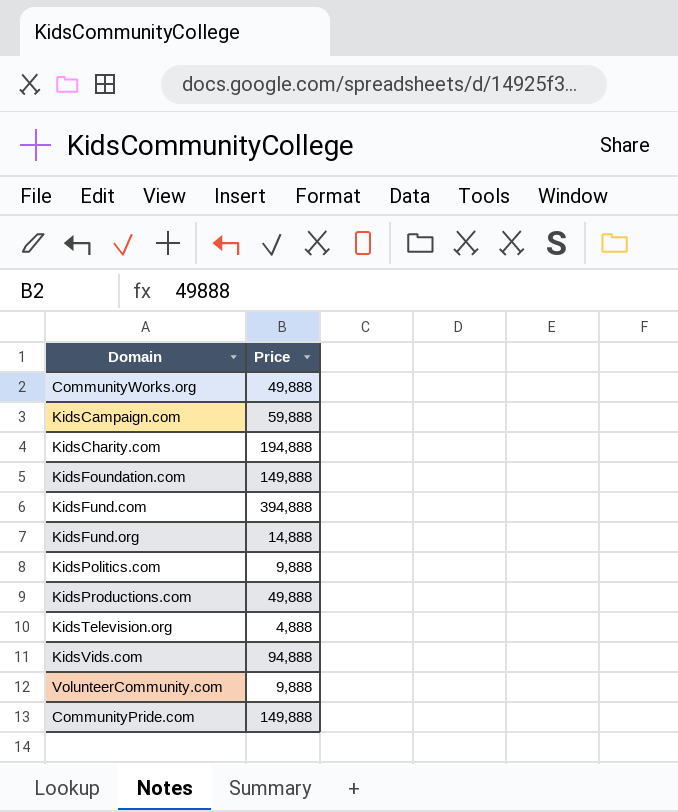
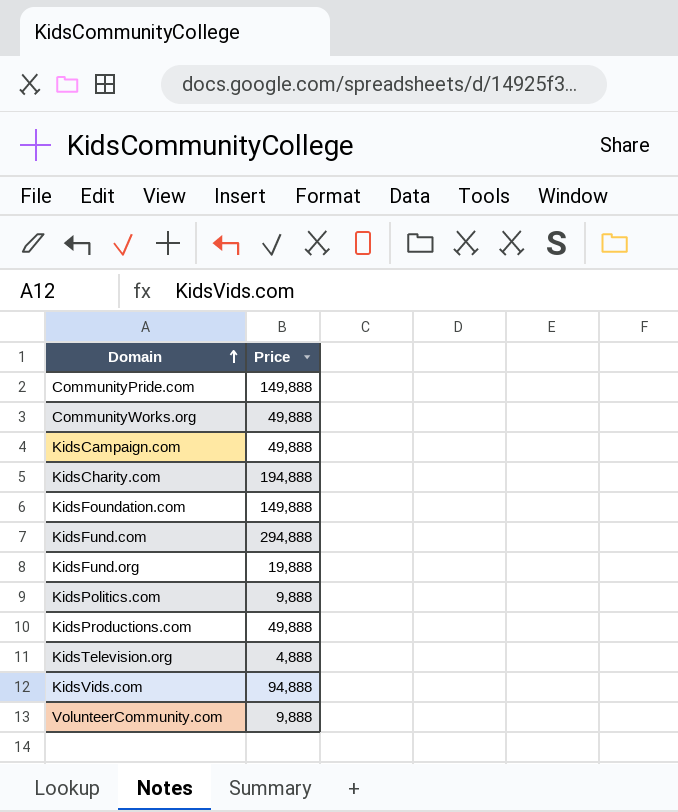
row order: none -> Domain ascending
KidsCampaign.com | Price: 59,888 -> 49,888
KidsFund.com | Price: 394,888 -> 294,888
KidsFund.org | Price: 14,888 -> 19,888

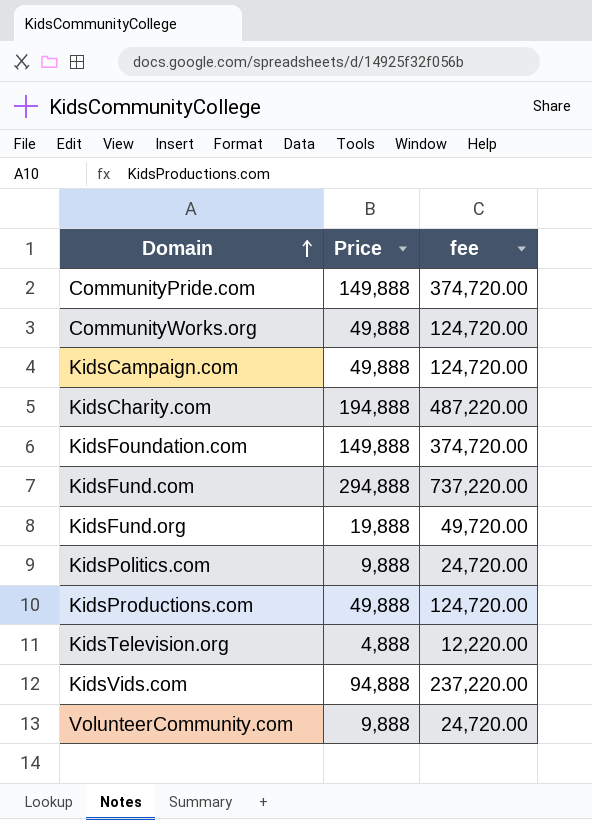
column fee | formula: none -> [Price] * 2.5

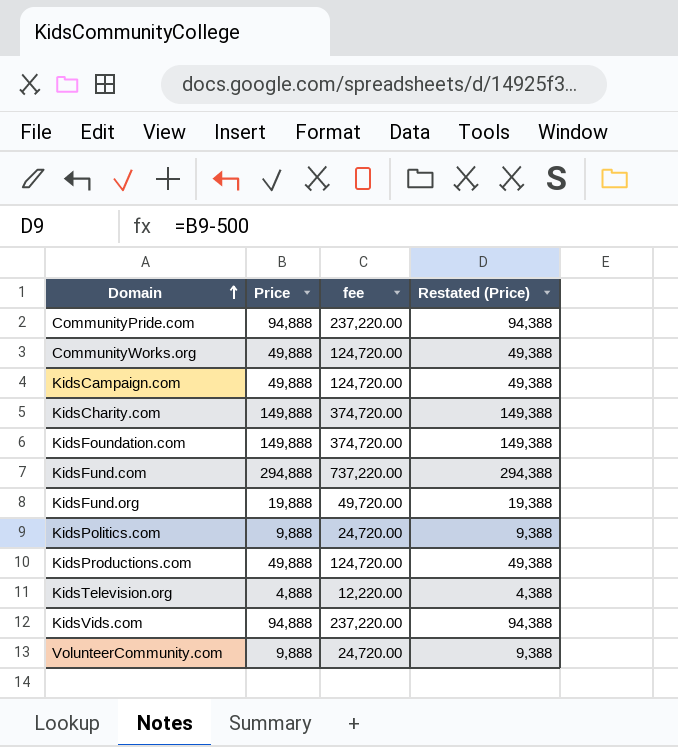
column Restated (Price) | formula: none -> [Price] - 500
CommunityPride.com | Price: 149,888 -> 94,888
CommunityPride.com | fee: 374,720.00 -> 237,220.00
KidsCharity.com | Price: 194,888 -> 149,888
KidsCharity.com | fee: 487,220.00 -> 374,720.00

